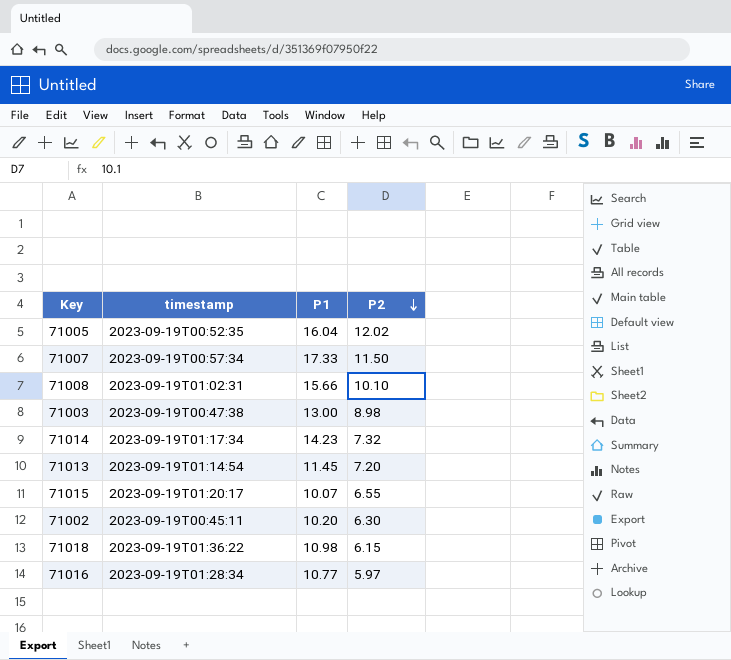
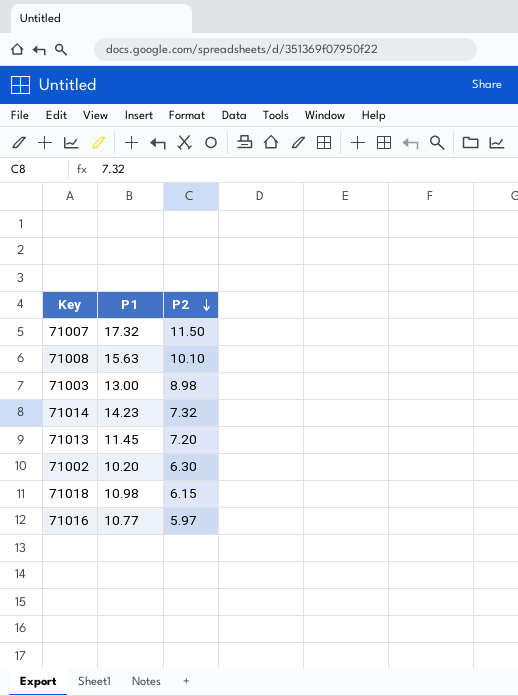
column timestamp | position: 2 -> none
row 71005: 2023-09-19T00:52:35 | 16.04 | 12.02 -> none
row 71015: 2023-09-19T01:20:17 | 10.07 | 6.55 -> none
71007 | P1: 17.33 -> 17.32
71008 | P1: 15.66 -> 15.63

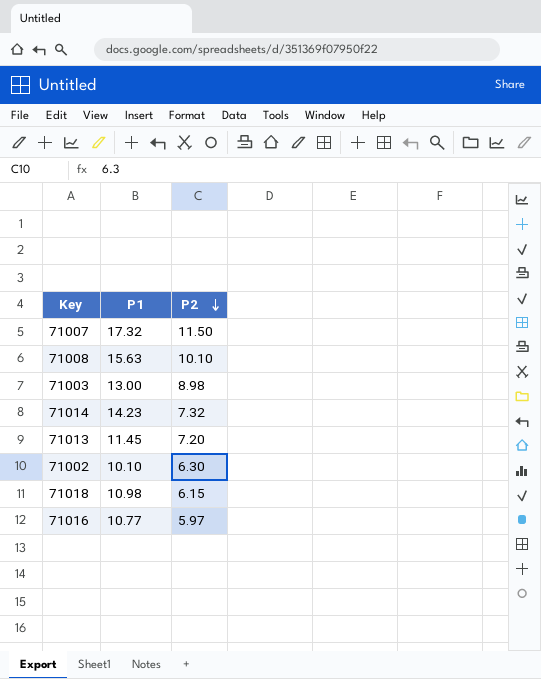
71002 | P1: 10.20 -> 10.10

